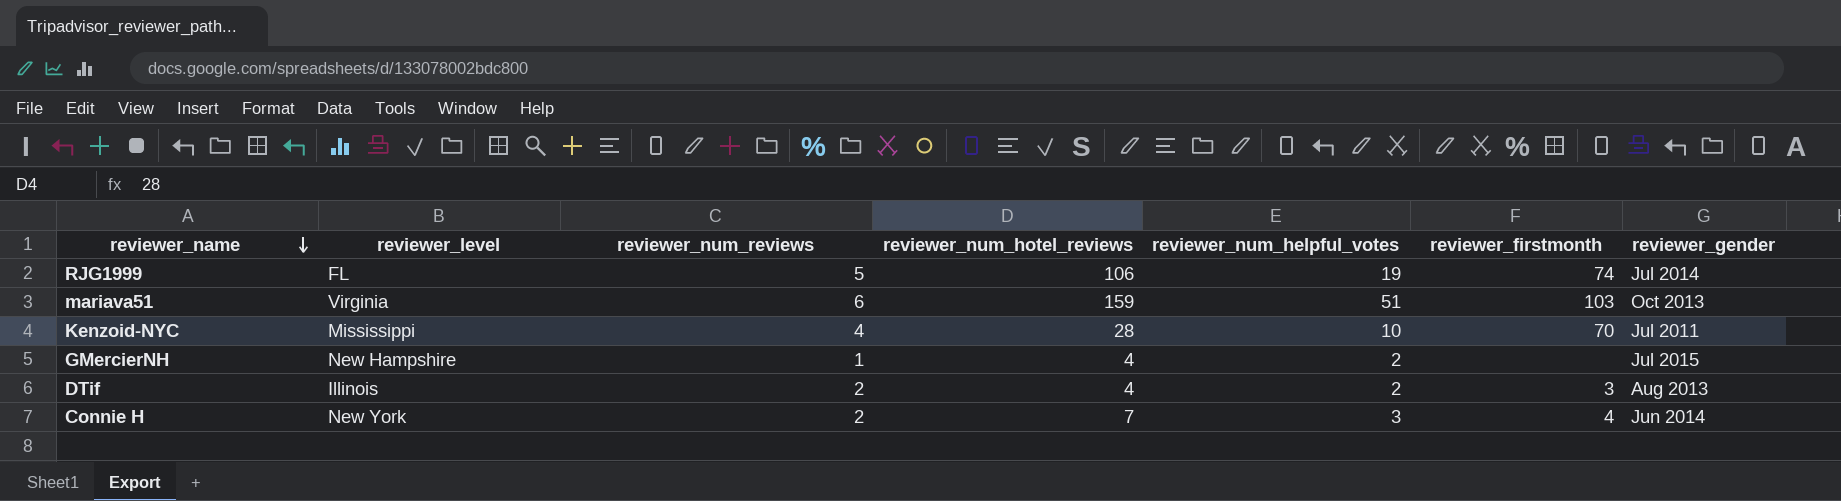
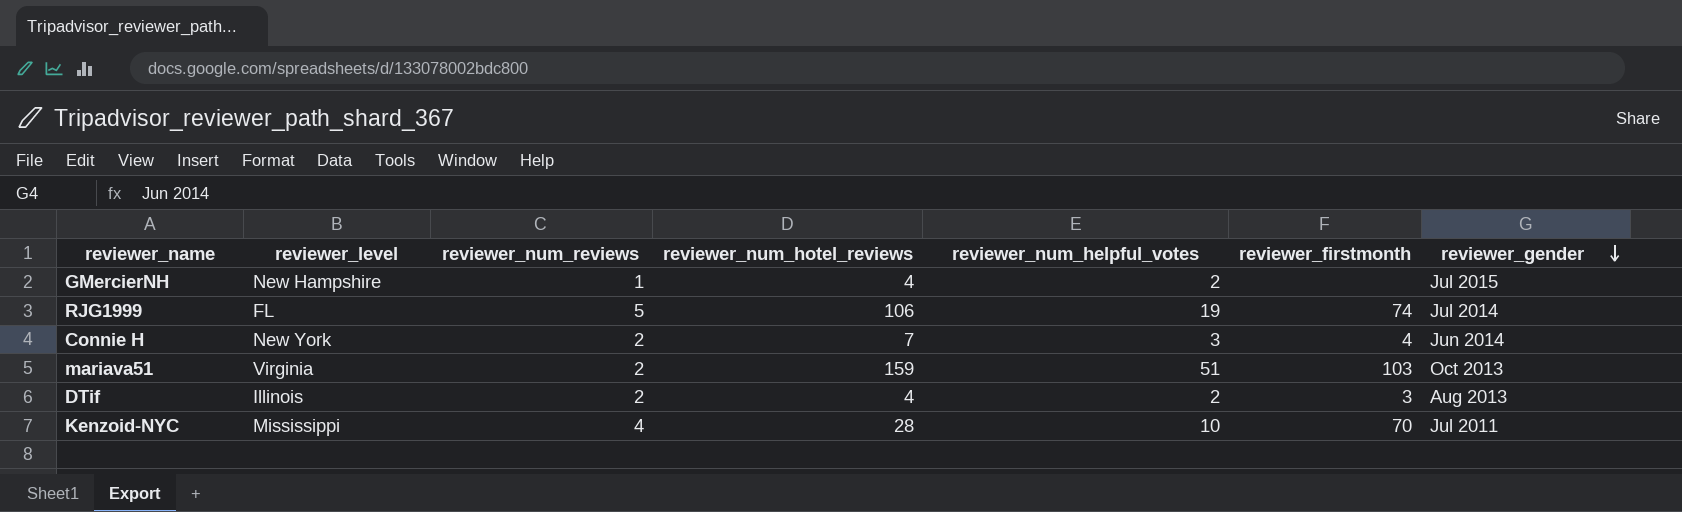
row order: reviewer_name descending -> reviewer_gender descending
mariava51 | reviewer_num_reviews: 6 -> 2

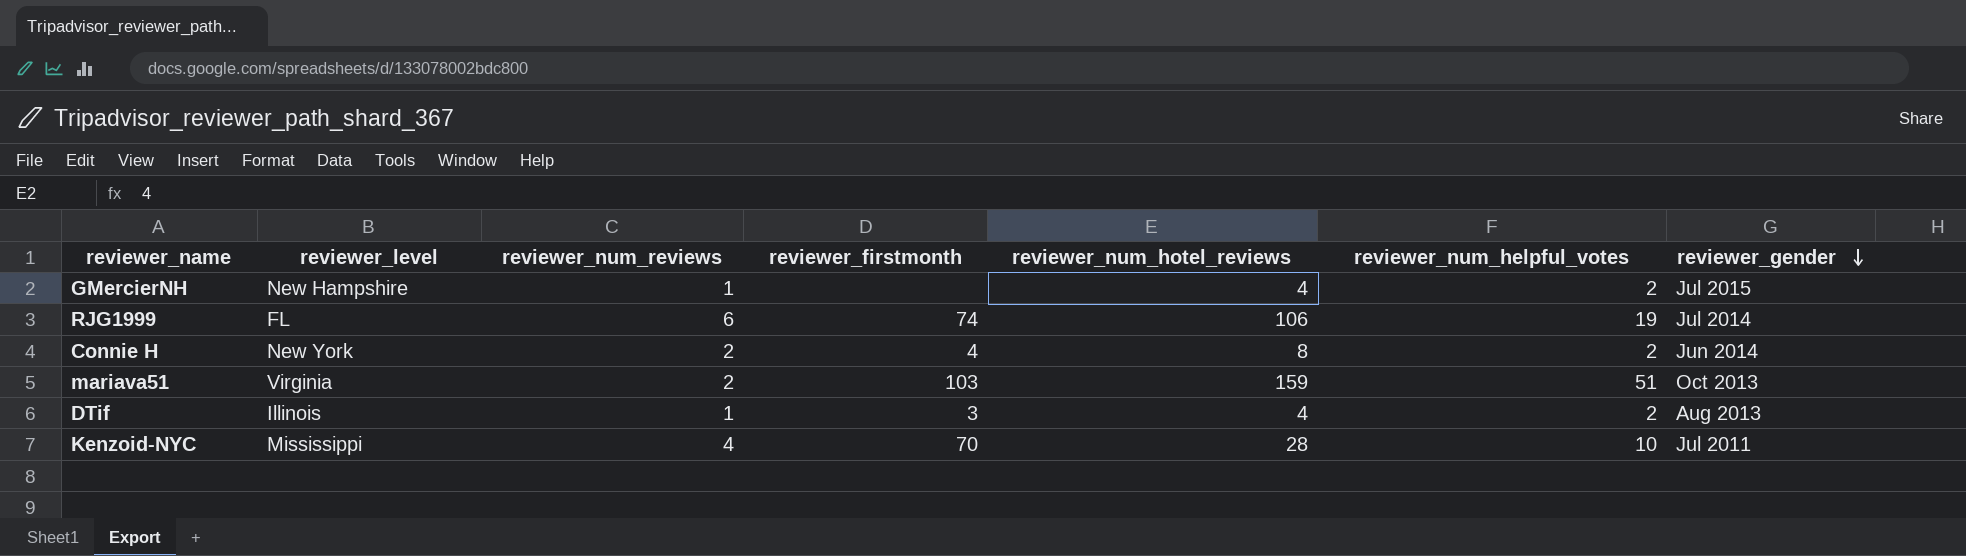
column reviewer_firstmonth | position: 6 -> 4
RJG1999 | reviewer_num_reviews: 5 -> 6
Connie H | reviewer_num_hotel_reviews: 7 -> 8
Connie H | reviewer_num_helpful_votes: 3 -> 2
DTif | reviewer_num_reviews: 2 -> 1

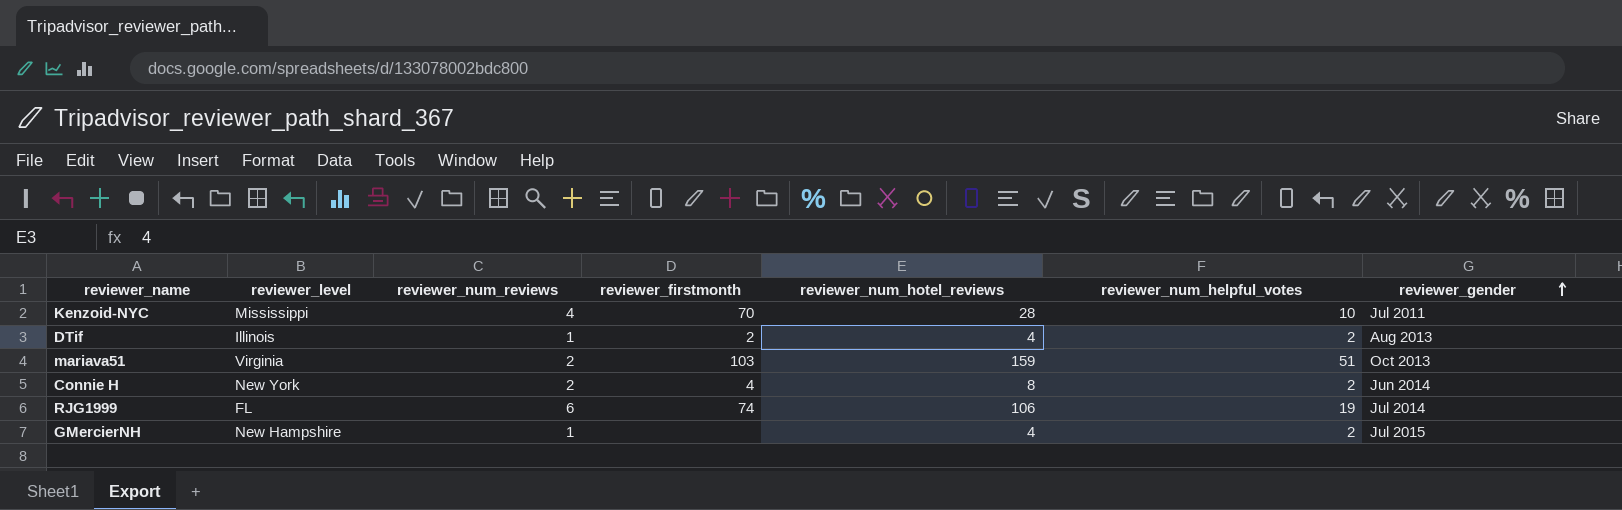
row order: reviewer_gender descending -> reviewer_gender ascending
DTif | reviewer_firstmonth: 3 -> 2

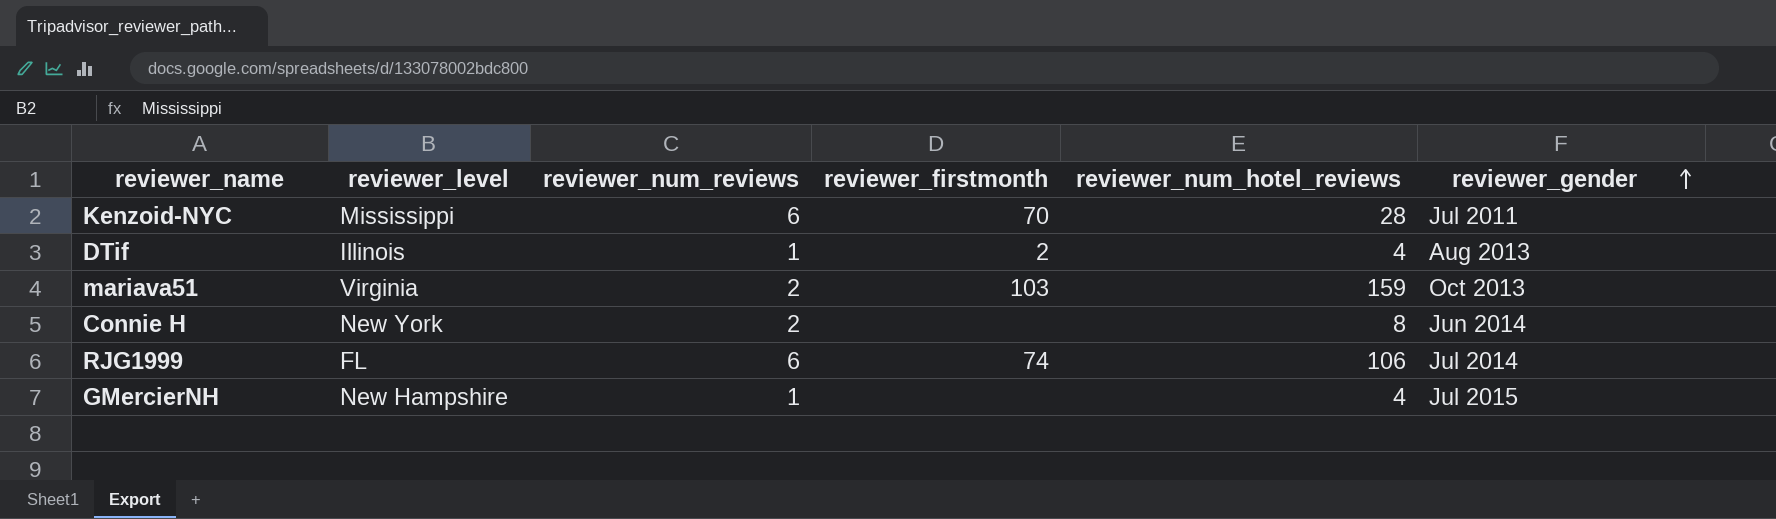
column reviewer_num_helpful_votes | position: 6 -> none
Kenzoid-NYC | reviewer_num_reviews: 4 -> 6
Connie H | reviewer_firstmonth: 4 -> none

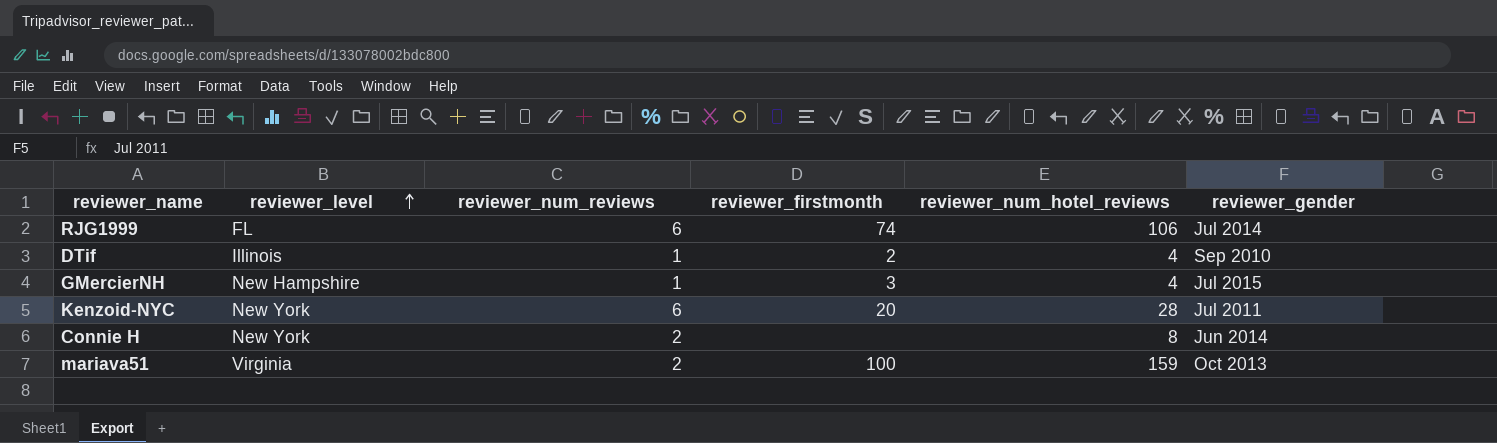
row order: reviewer_gender ascending -> reviewer_level ascending
DTif | reviewer_gender: Aug 2013 -> Sep 2010
GMercierNH | reviewer_firstmonth: none -> 3
Kenzoid-NYC | reviewer_level: Mississippi -> New York
Kenzoid-NYC | reviewer_firstmonth: 70 -> 20
mariava51 | reviewer_firstmonth: 103 -> 100

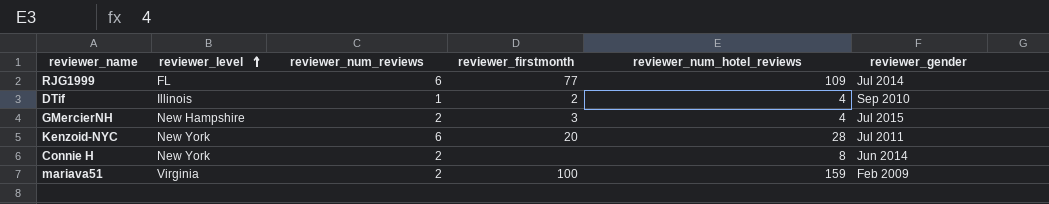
RJG1999 | reviewer_firstmonth: 74 -> 77
RJG1999 | reviewer_num_hotel_reviews: 106 -> 109
GMercierNH | reviewer_num_reviews: 1 -> 2
mariava51 | reviewer_gender: Oct 2013 -> Feb 2009

